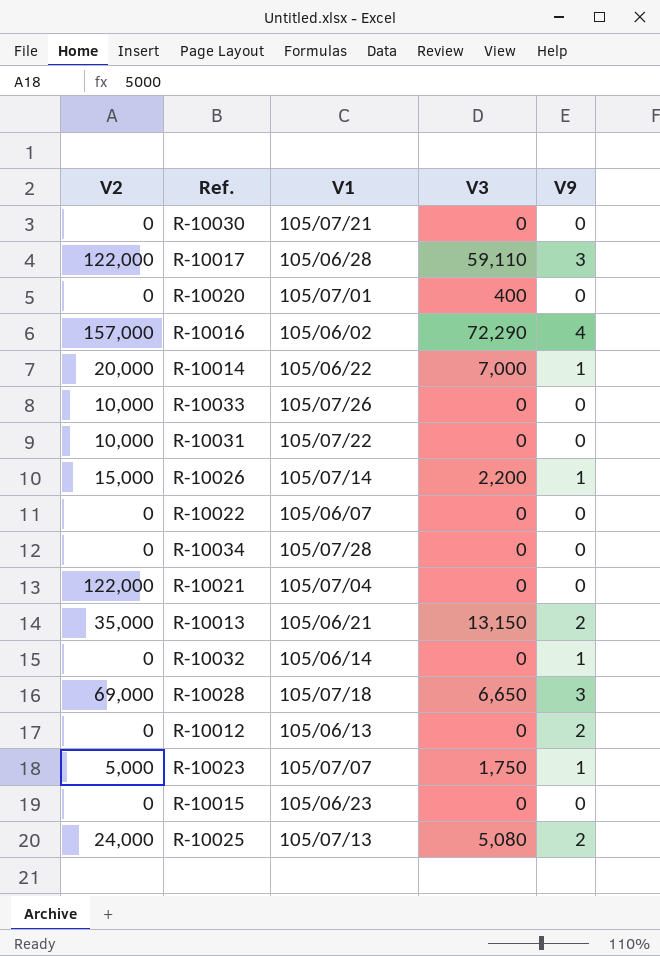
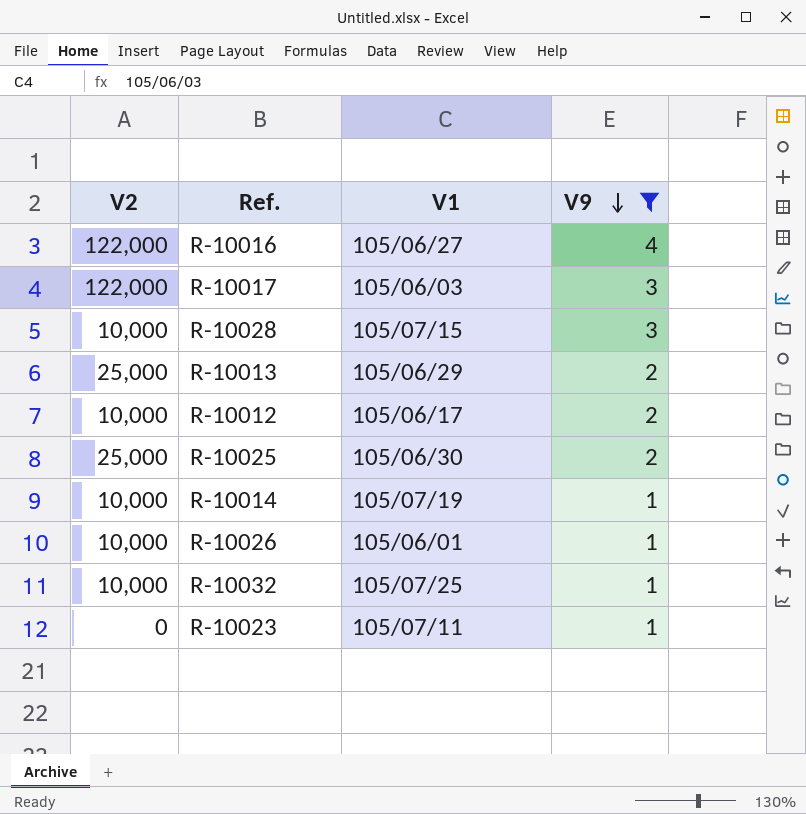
filter: none -> V9 != 0
row order: none -> V9 descending
column V3 | position: 4 -> none
R-10016 | V2: 157,000 -> 122,000
R-10016 | V1: 105/06/02 -> 105/06/27
R-10017 | V1: 105/06/28 -> 105/06/03
R-10028 | V2: 69,000 -> 10,000
R-10028 | V1: 105/07/18 -> 105/07/15
R-10013 | V2: 35,000 -> 25,000
R-10013 | V1: 105/06/21 -> 105/06/29
R-10012 | V2: 0 -> 10,000
R-10012 | V1: 105/06/13 -> 105/06/17
R-10025 | V2: 24,000 -> 25,000
R-10025 | V1: 105/07/13 -> 105/06/30
R-10014 | V2: 20,000 -> 10,000
R-10014 | V1: 105/06/22 -> 105/07/19
R-10026 | V2: 15,000 -> 10,000
R-10026 | V1: 105/07/14 -> 105/06/01
R-10032 | V2: 0 -> 10,000
R-10032 | V1: 105/06/14 -> 105/07/25
R-10023 | V2: 5,000 -> 0
R-10023 | V1: 105/07/07 -> 105/07/11

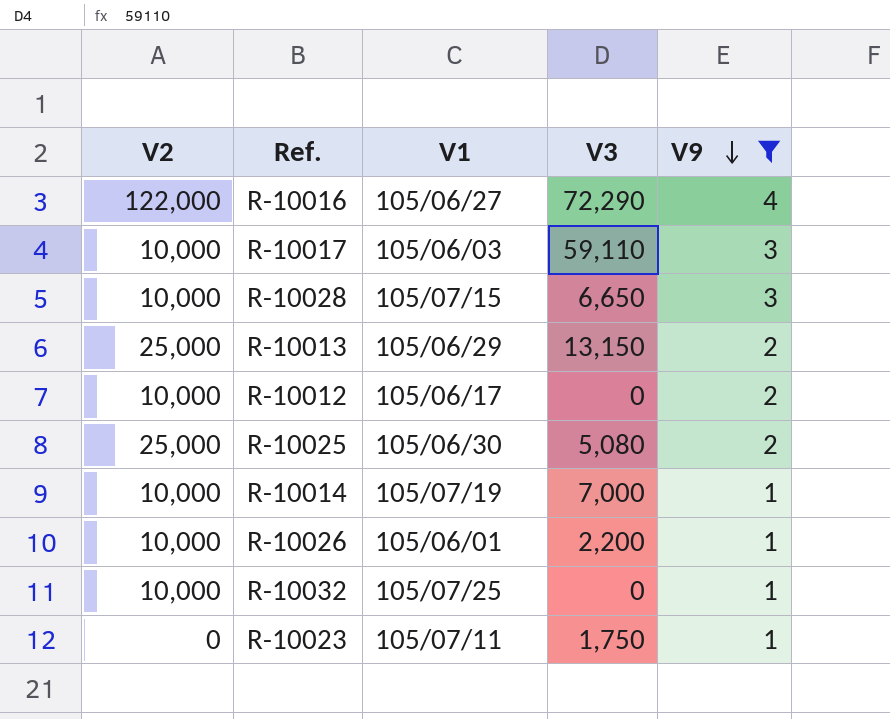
column V3 | position: none -> 4
R-10017 | V2: 122,000 -> 10,000

